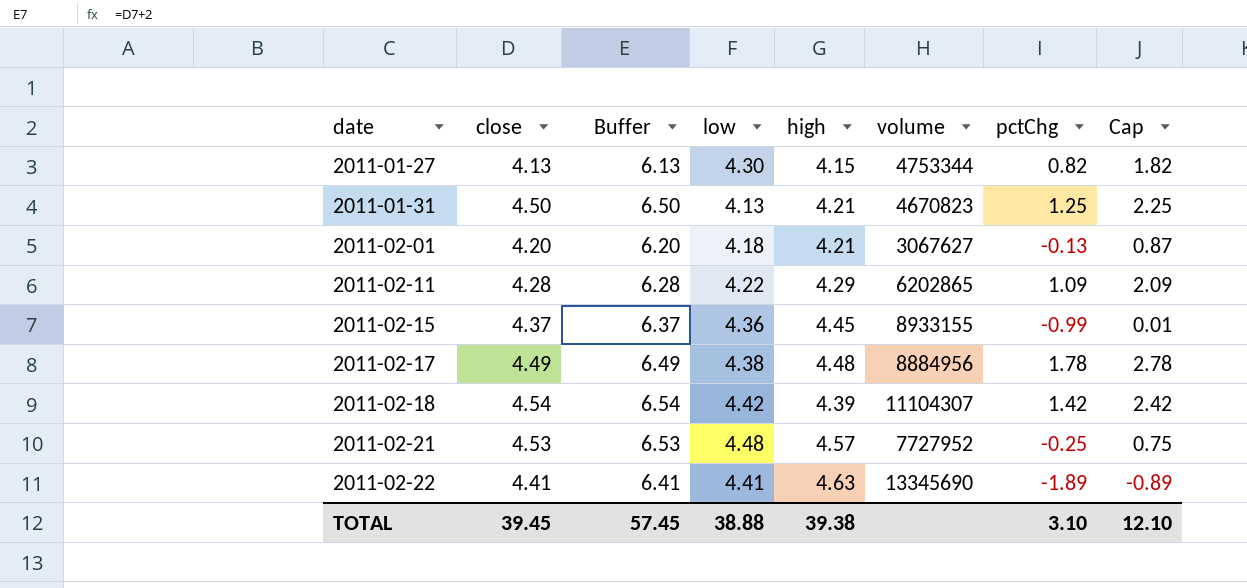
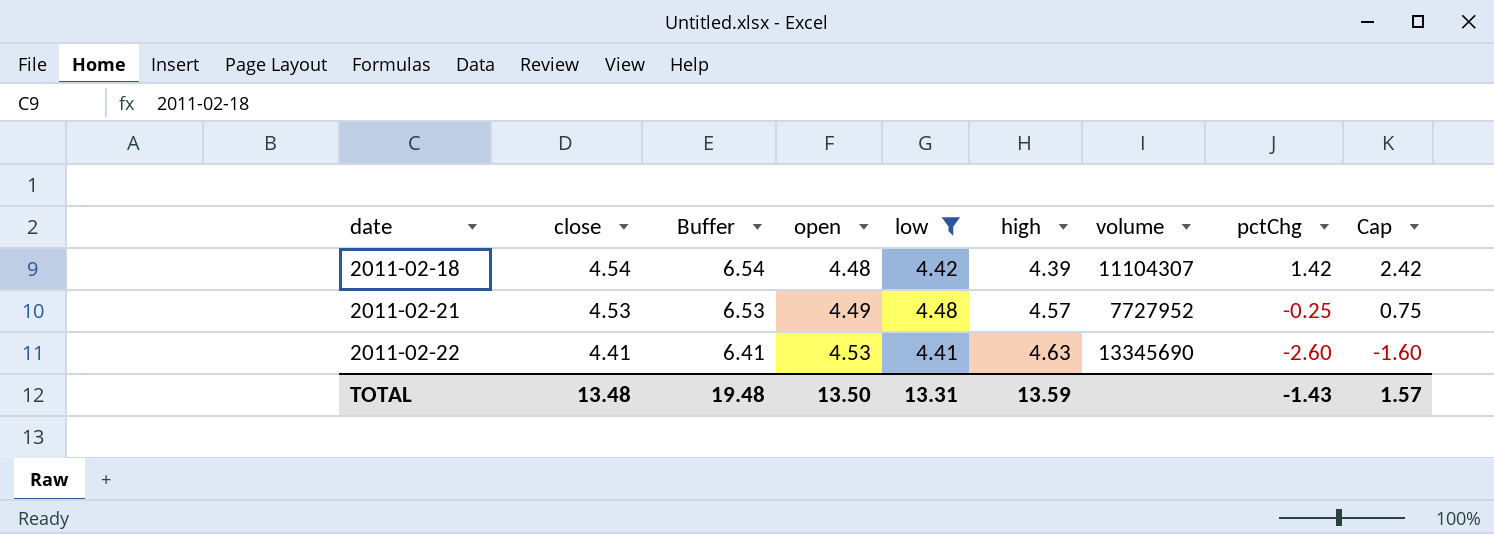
filter: none -> low >= 4.41
column open | position: none -> 4
2011-02-22 | pctChg: -1.89 -> -2.60
2011-02-22 | Cap: -0.89 -> -1.60
TOTAL | close: 39.45 -> 13.48
TOTAL | Buffer: 57.45 -> 19.48
TOTAL | low: 38.88 -> 13.31
TOTAL | high: 39.38 -> 13.59
TOTAL | pctChg: 3.10 -> -1.43
TOTAL | Cap: 12.10 -> 1.57

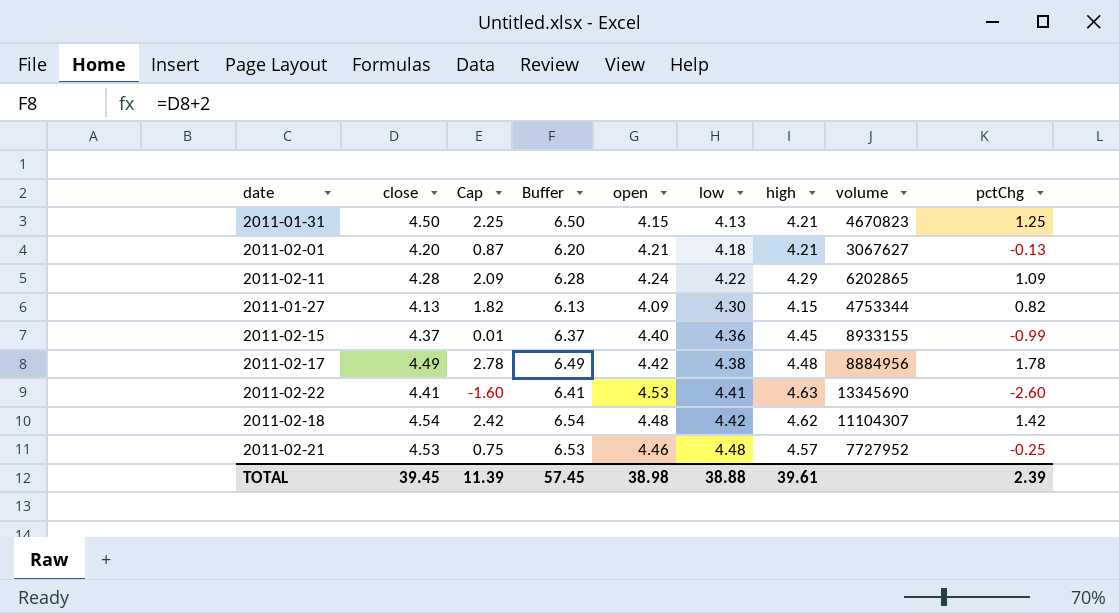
filter: low >= 4.41 -> none
row order: date ascending -> low ascending
column Cap | position: 9 -> 3
2011-02-18 | high: 4.39 -> 4.62
2011-02-21 | open: 4.49 -> 4.46
TOTAL | close: 13.48 -> 39.45
TOTAL | Cap: 1.57 -> 11.39
TOTAL | Buffer: 19.48 -> 57.45
TOTAL | open: 13.50 -> 38.98
TOTAL | low: 13.31 -> 38.88
TOTAL | high: 13.59 -> 39.61
TOTAL | pctChg: -1.43 -> 2.39

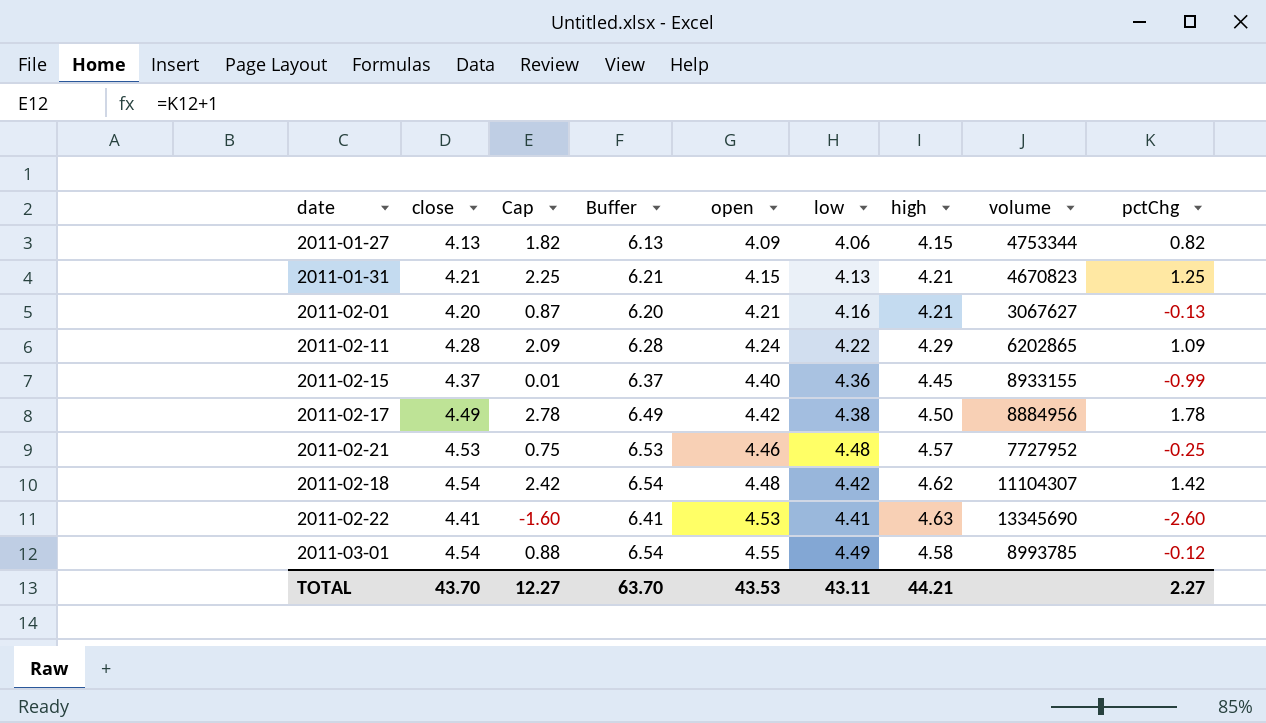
row order: low ascending -> open ascending
2011-01-27 | low: 4.30 -> 4.06
2011-01-31 | close: 4.50 -> 4.21
2011-01-31 | Buffer: 6.50 -> 6.21
2011-02-01 | low: 4.18 -> 4.16
2011-02-17 | high: 4.48 -> 4.50
row 2011-03-01: none -> 4.54 | 0.88 | 6.54 | 4.55 | 4.49 | 4.58 | 8993785 | -0.12
TOTAL | close: 39.45 -> 43.70
TOTAL | Cap: 11.39 -> 12.27
TOTAL | Buffer: 57.45 -> 63.70
TOTAL | open: 38.98 -> 43.53
TOTAL | low: 38.88 -> 43.11
TOTAL | high: 39.61 -> 44.21
TOTAL | pctChg: 2.39 -> 2.27

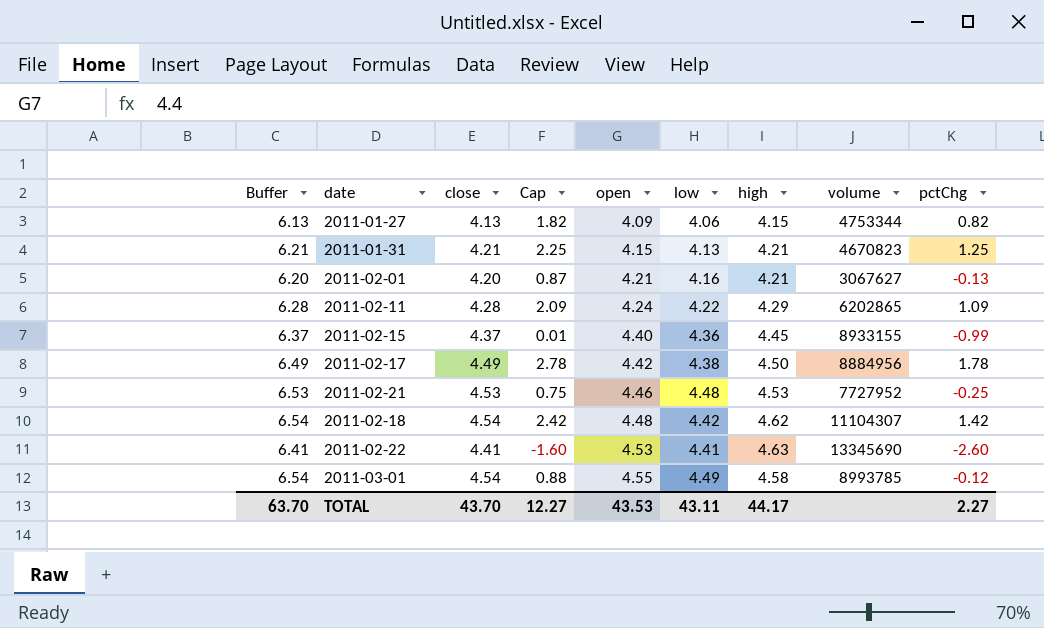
column Buffer | position: 4 -> 1
2011-02-21 | high: 4.57 -> 4.53
TOTAL | high: 44.21 -> 44.17

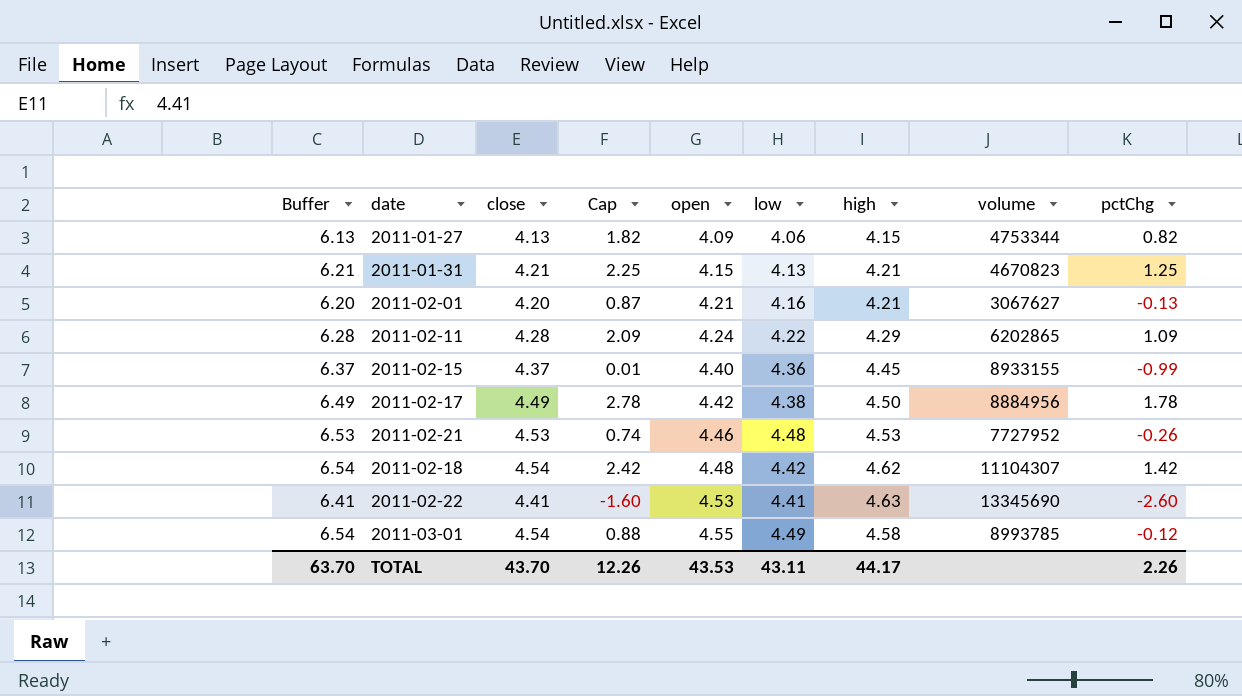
2011-02-21 | Cap: 0.75 -> 0.74
2011-02-21 | pctChg: -0.25 -> -0.26
TOTAL | Cap: 12.27 -> 12.26
TOTAL | pctChg: 2.27 -> 2.26

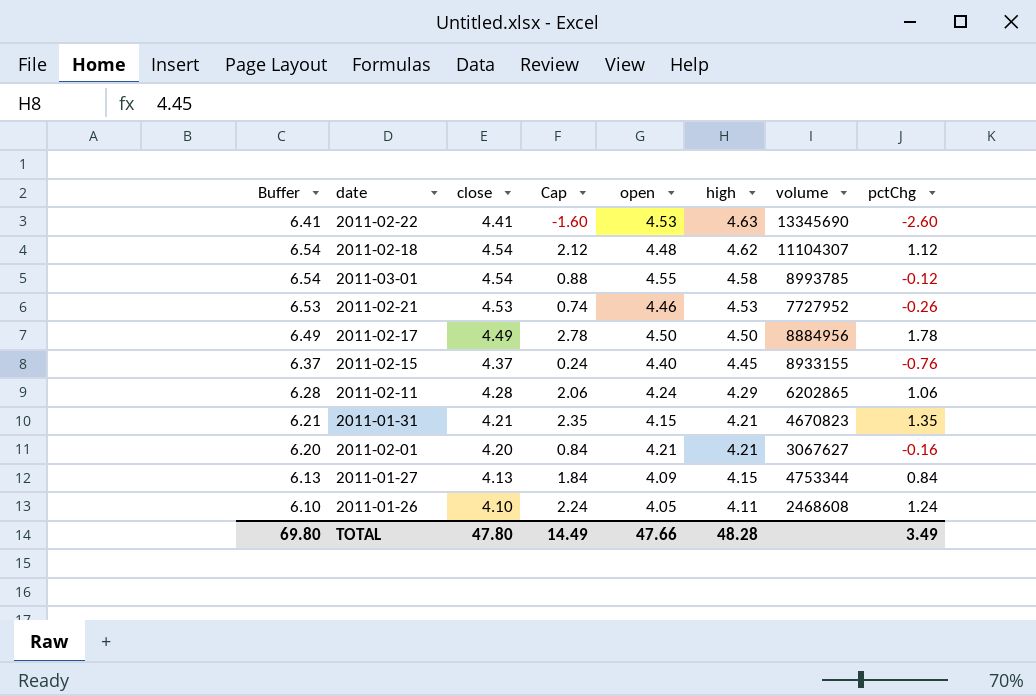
row order: open ascending -> high descending
column low | position: 6 -> none
2011-02-18 | Cap: 2.42 -> 2.12
2011-02-18 | pctChg: 1.42 -> 1.12
2011-02-17 | open: 4.42 -> 4.50
2011-02-15 | Cap: 0.01 -> 0.24
2011-02-15 | pctChg: -0.99 -> -0.76
2011-02-11 | Cap: 2.09 -> 2.06
2011-02-11 | pctChg: 1.09 -> 1.06
2011-01-31 | Cap: 2.25 -> 2.35
2011-01-31 | pctChg: 1.25 -> 1.35
2011-02-01 | Cap: 0.87 -> 0.84
2011-02-01 | pctChg: -0.13 -> -0.16
2011-01-27 | Cap: 1.82 -> 1.84
2011-01-27 | pctChg: 0.82 -> 0.84
row 2011-01-26: none -> 6.10 | 4.10 | 2.24 | 4.05 | 4.11 | 2468608 | 1.24
TOTAL | Buffer: 63.70 -> 69.80
TOTAL | close: 43.70 -> 47.80
TOTAL | Cap: 12.26 -> 14.49
TOTAL | open: 43.53 -> 47.66
TOTAL | high: 44.17 -> 48.28
TOTAL | pctChg: 2.26 -> 3.49

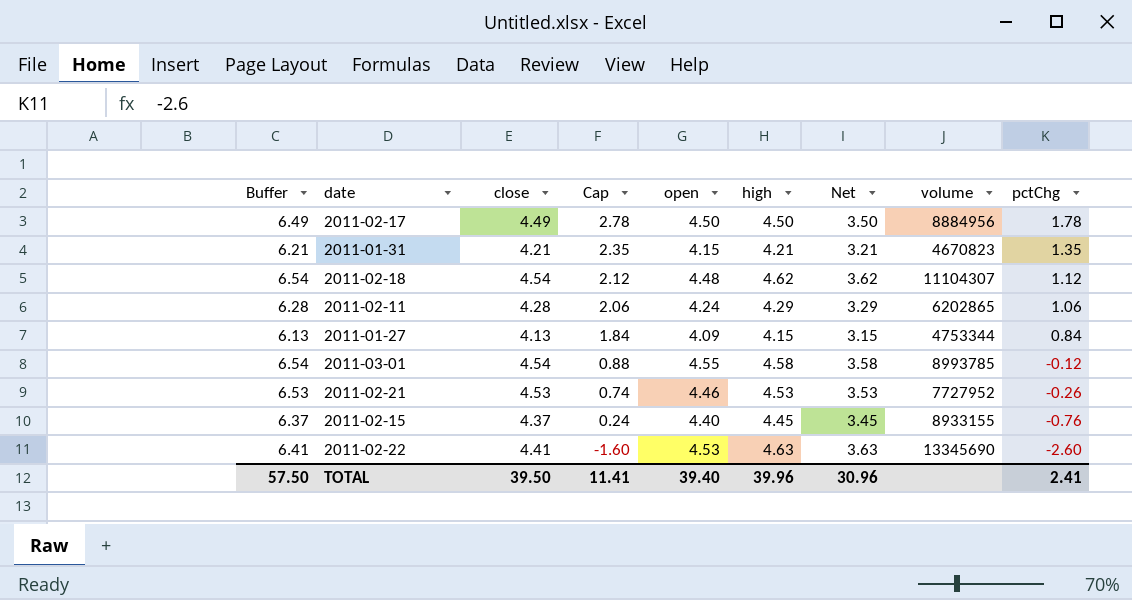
row order: high descending -> Cap descending
column Net | formula: none -> [high] - 1
row 2011-02-01: 6.20 | 4.20 | 0.84 | 4.21 | 4.21 | 3067627 | -0.16 -> none
row 2011-01-26: 6.10 | 4.10 | 2.24 | 4.05 | 4.11 | 2468608 | 1.24 -> none
TOTAL | Buffer: 69.80 -> 57.50
TOTAL | close: 47.80 -> 39.50
TOTAL | Cap: 14.49 -> 11.41
TOTAL | open: 47.66 -> 39.40
TOTAL | high: 48.28 -> 39.96
TOTAL | pctChg: 3.49 -> 2.41

